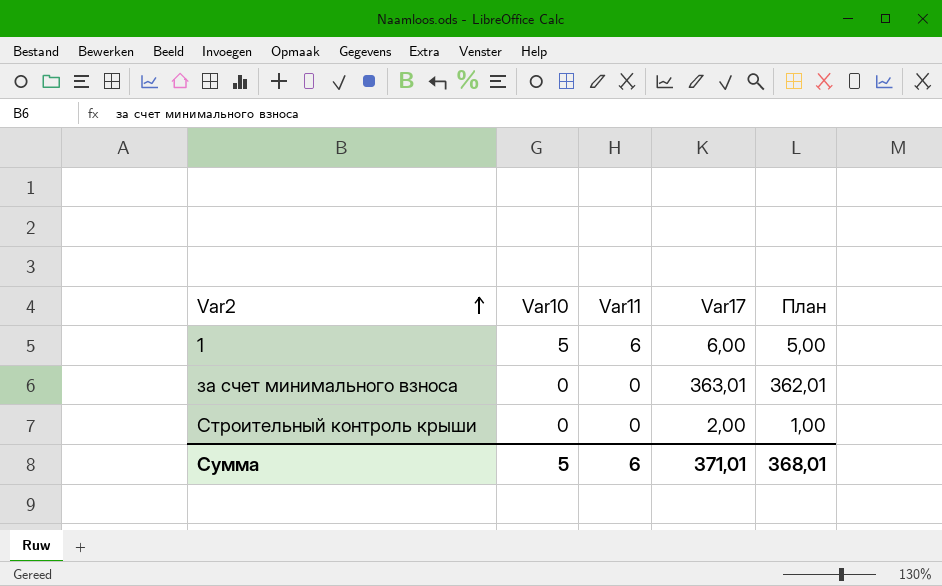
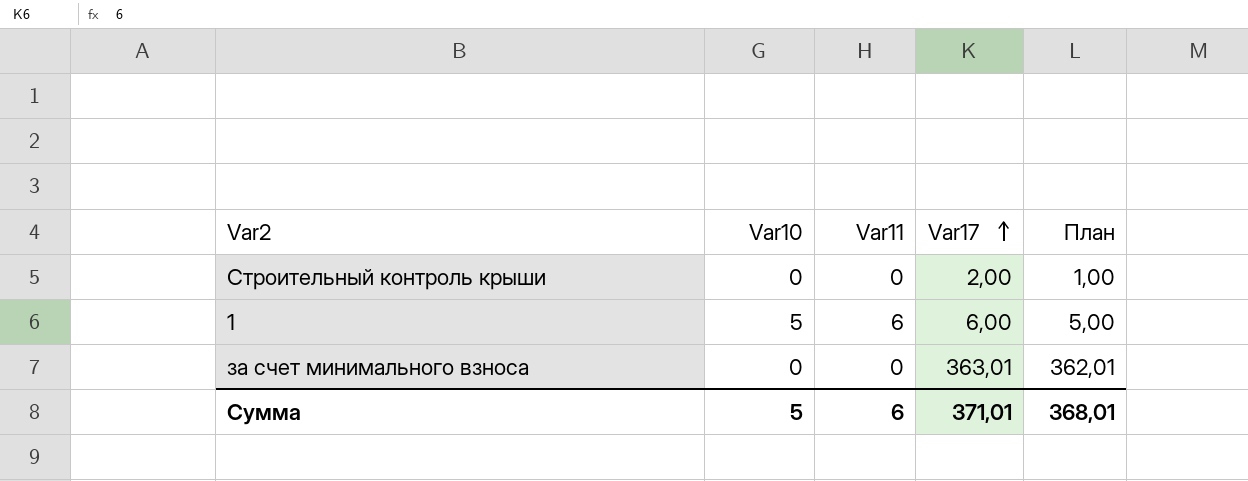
row order: Var2 ascending -> Var17 ascending

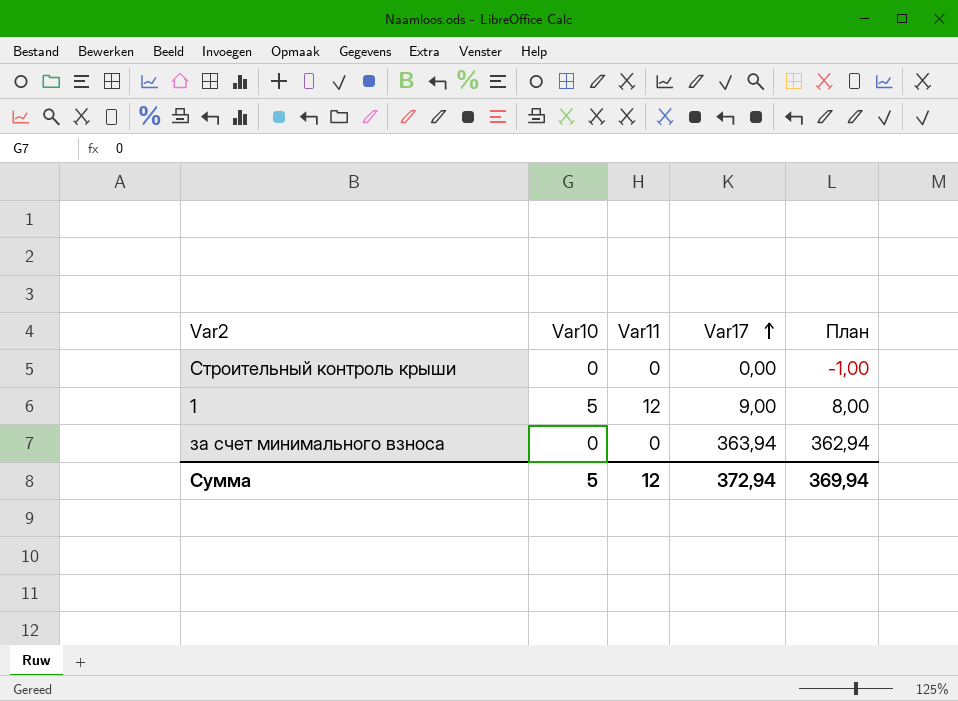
Строительный контроль крыши | Var17: 2,00 -> 0,00
Строительный контроль крыши | План: 1,00 -> -1,00
1 | Var11: 6 -> 12
1 | Var17: 6,00 -> 9,00
1 | План: 5,00 -> 8,00
за счет минимального взноса | Var17: 363,01 -> 363,94
за счет минимального взноса | План: 362,01 -> 362,94
Сумма | Var11: 6 -> 12
Сумма | Var17: 371,01 -> 372,94
Сумма | План: 368,01 -> 369,94

